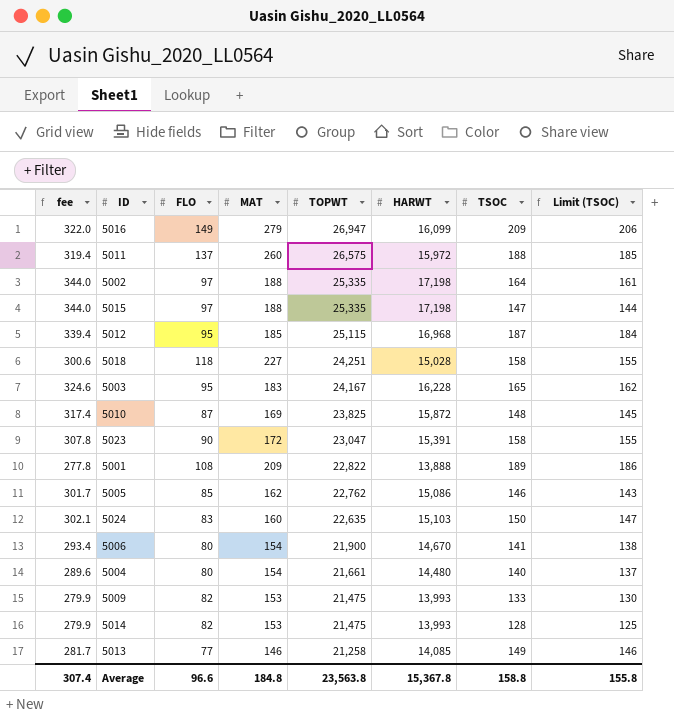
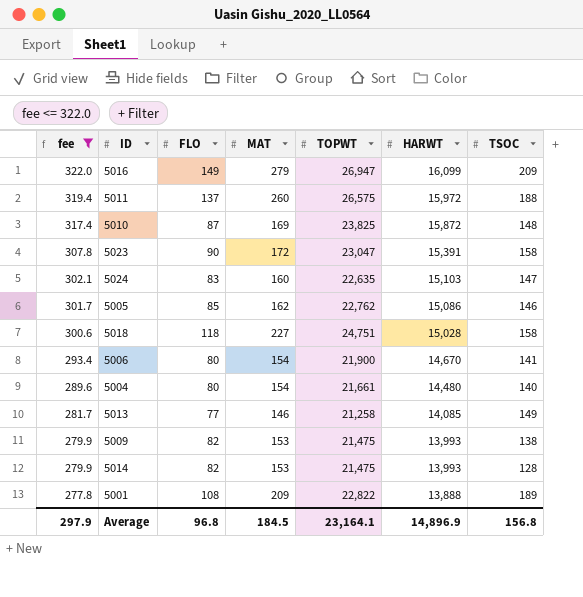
filter: none -> fee <= 322.0
row order: TOPWT descending -> fee descending
column Limit (TSOC) | formula: [TSOC] - 3 -> none
5024 | TSOC: 150 -> 147
5018 | TOPWT: 24,251 -> 24,751
5009 | TSOC: 133 -> 138
Average | fee: 307.4 -> 297.9
Average | FLO: 96.6 -> 96.8
Average | MAT: 184.8 -> 184.5
Average | TOPWT: 23,563.8 -> 23,164.1
Average | HARWT: 15,367.8 -> 14,896.9
Average | TSOC: 158.8 -> 156.8

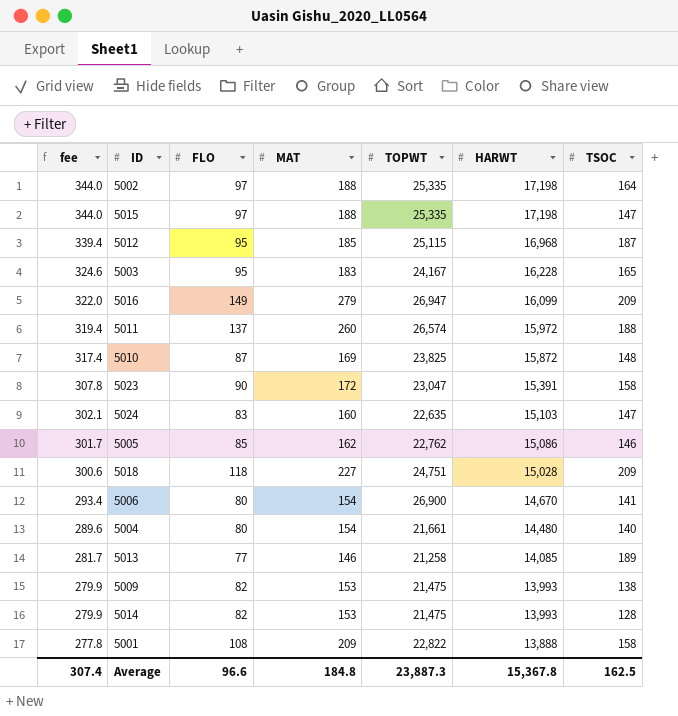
filter: fee <= 322.0 -> none
5011 | TOPWT: 26,575 -> 26,574
5018 | TSOC: 158 -> 209
5006 | TOPWT: 21,900 -> 26,900
5013 | TSOC: 149 -> 189
5001 | TSOC: 189 -> 158
Average | fee: 297.9 -> 307.4
Average | FLO: 96.8 -> 96.6
Average | MAT: 184.5 -> 184.8
Average | TOPWT: 23,164.1 -> 23,887.3
Average | HARWT: 14,896.9 -> 15,367.8
Average | TSOC: 156.8 -> 162.5

